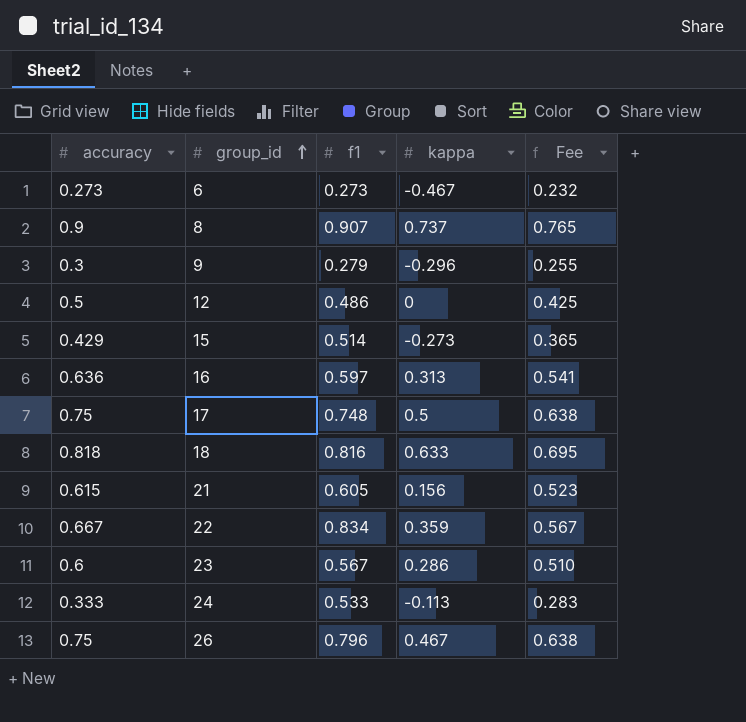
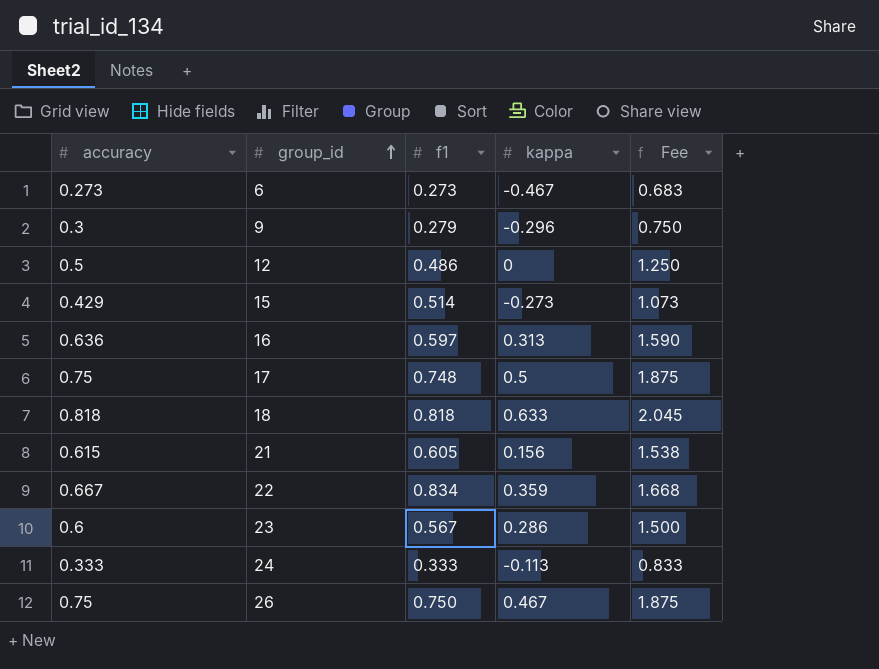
column Fee | formula: [accuracy] * 0.85 -> [accuracy] * 2.5
row 8: 0.9 | 0.907 | 0.737 | 0.765 -> none
18 | f1: 0.816 -> 0.818
24 | f1: 0.533 -> 0.333
26 | f1: 0.796 -> 0.750

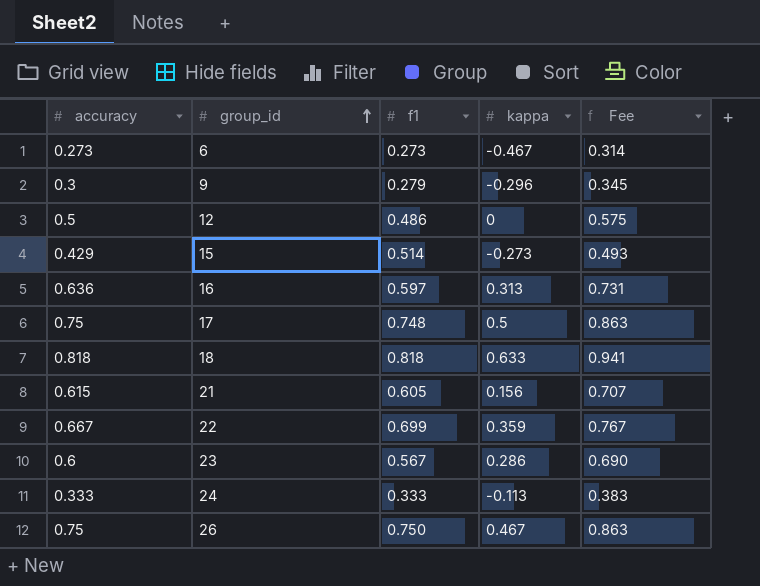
column Fee | formula: [accuracy] * 2.5 -> [accuracy] * 1.15
22 | f1: 0.834 -> 0.699

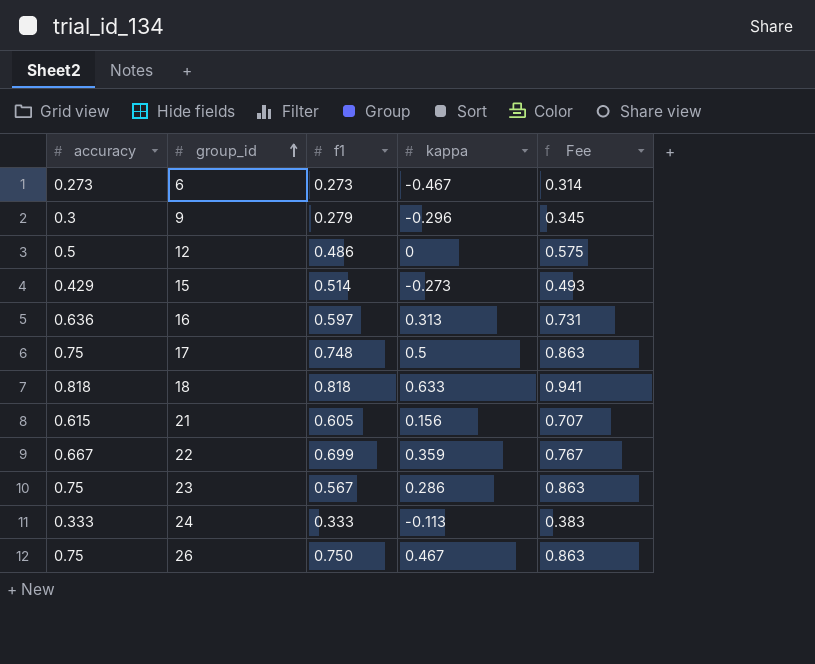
23 | accuracy: 0.6 -> 0.75
23 | Fee: 0.690 -> 0.863

